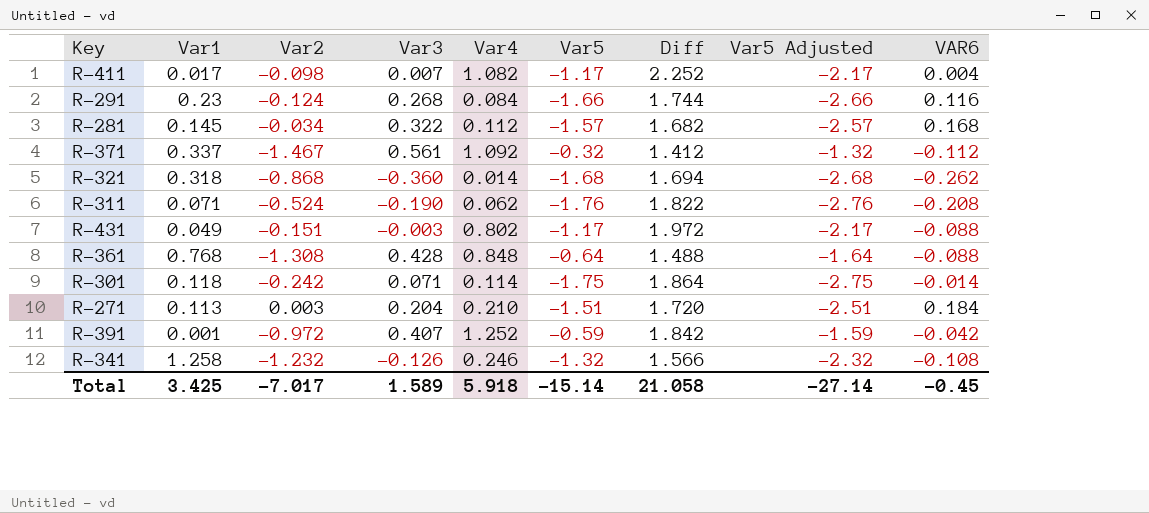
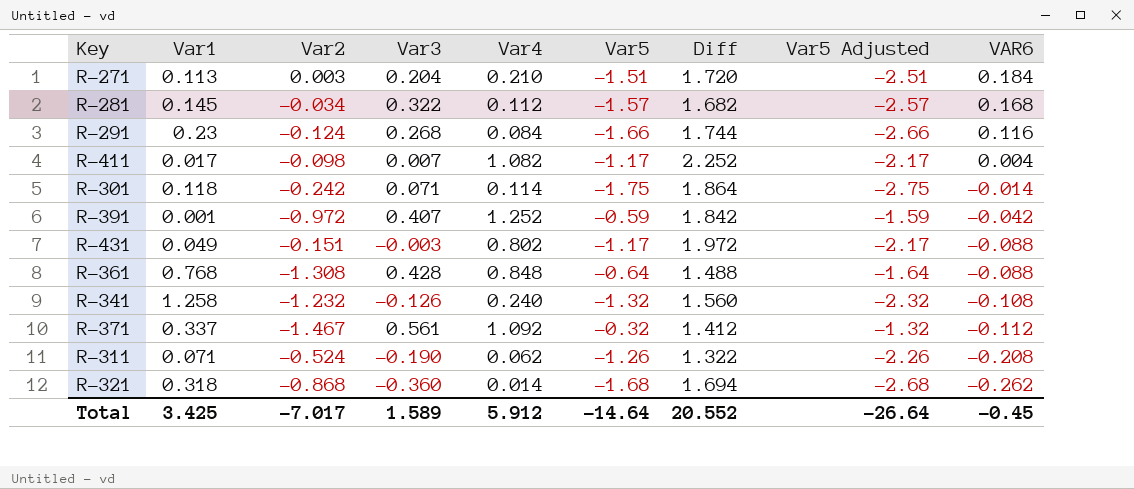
row order: none -> VAR6 descending
R-341 | Var4: 0.246 -> 0.240
R-341 | Diff: 1.566 -> 1.560
R-311 | Var5: -1.76 -> -1.26
R-311 | Diff: 1.822 -> 1.322
R-311 | Var5 Adjusted: -2.76 -> -2.26
Total | Var4: 5.918 -> 5.912
Total | Var5: -15.14 -> -14.64
Total | Diff: 21.058 -> 20.552
Total | Var5 Adjusted: -27.14 -> -26.64

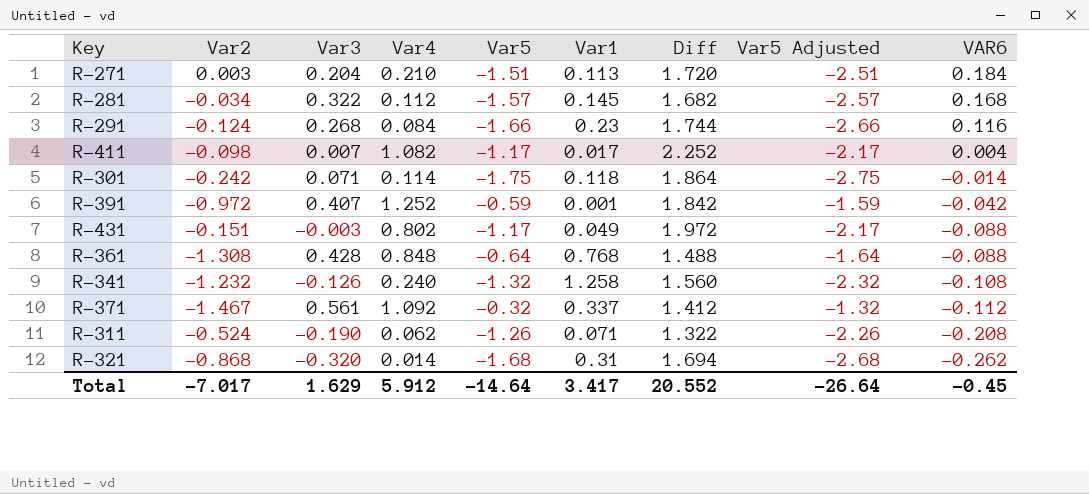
column Var1 | position: 2 -> 6
R-321 | Var3: -0.360 -> -0.320
R-321 | Var1: 0.318 -> 0.31
Total | Var3: 1.589 -> 1.629
Total | Var1: 3.425 -> 3.417

